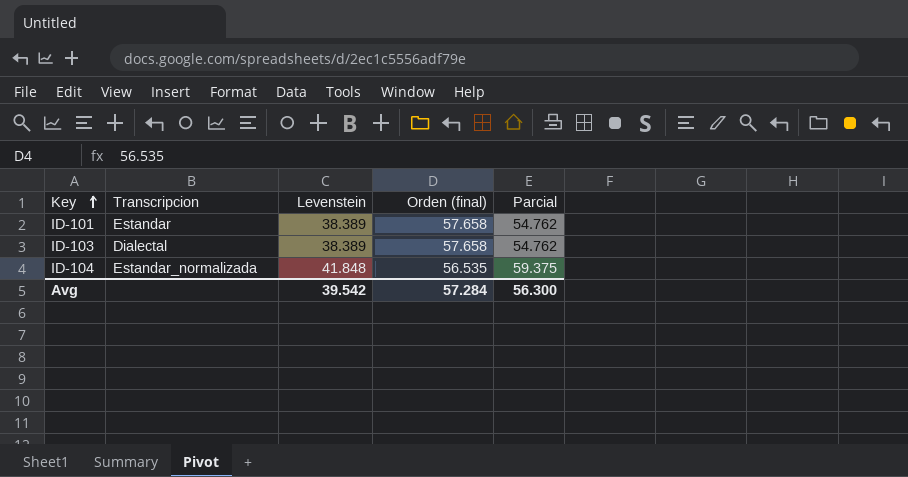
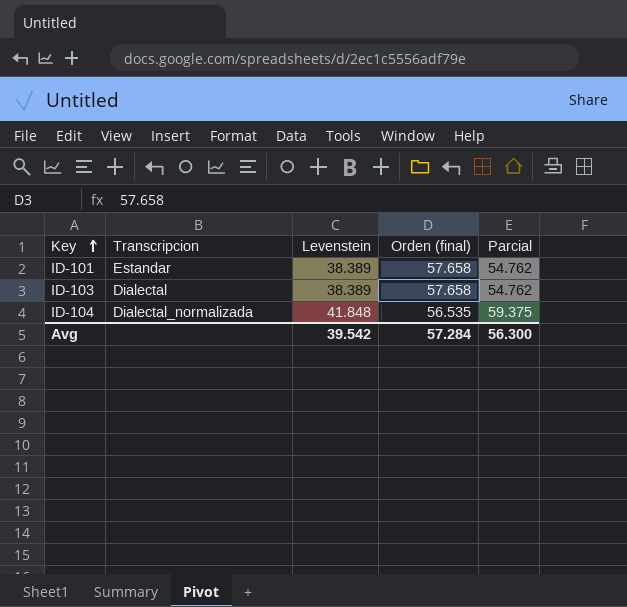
ID-104 | Transcripcion: Estandar_normalizada -> Dialectal_normalizada

